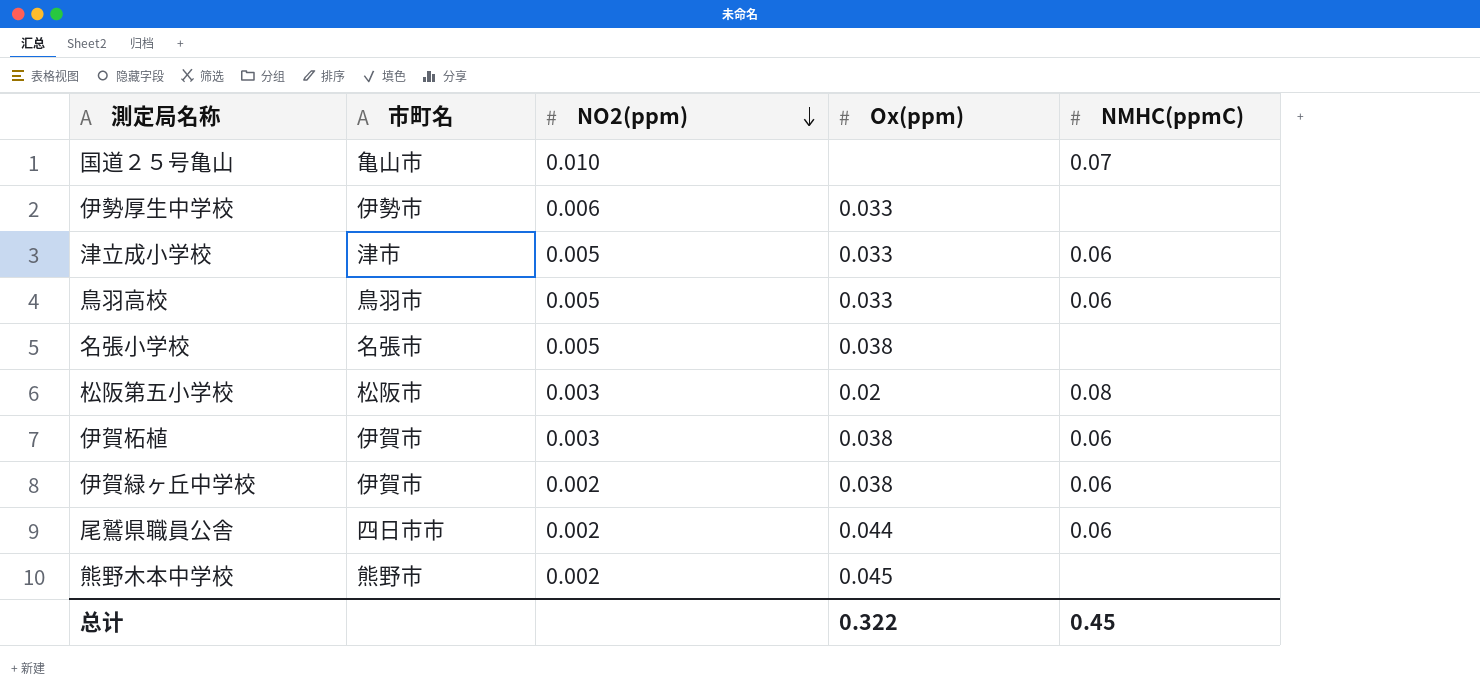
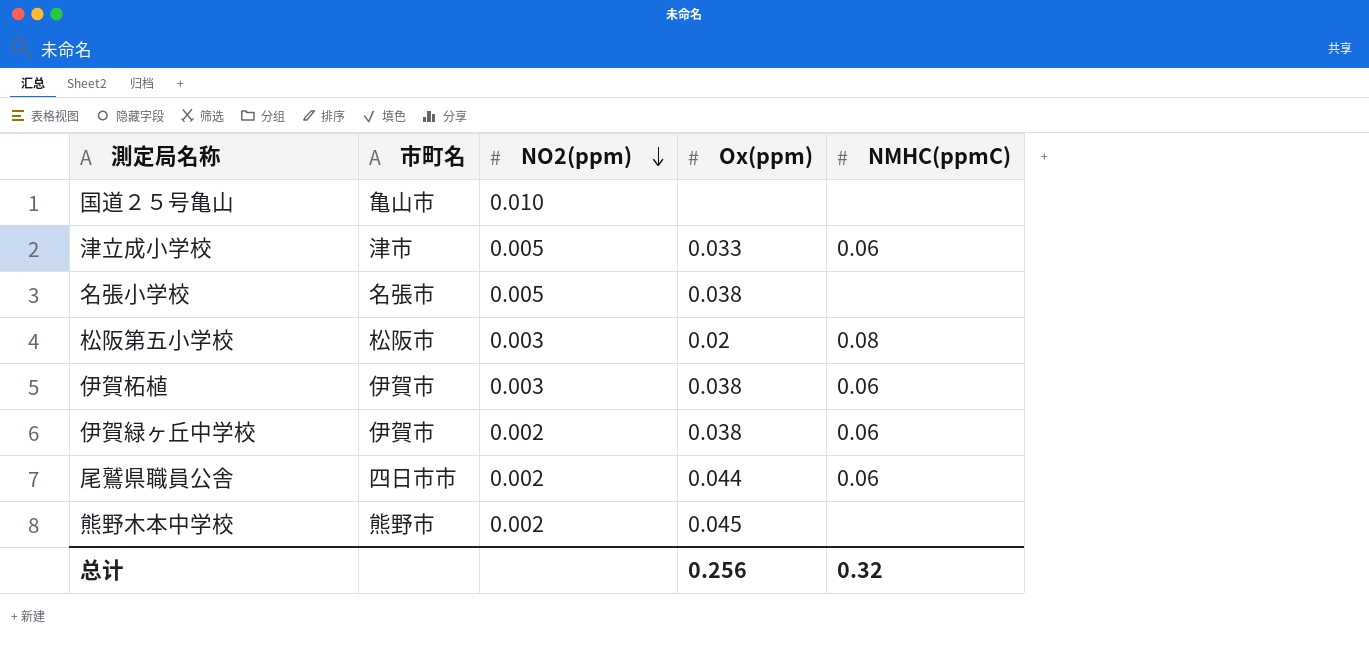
row 伊勢厚生中学校: 伊勢市 | 0.006 | 0.033 | none -> none
row 鳥羽高校: 鳥羽市 | 0.005 | 0.033 | 0.06 -> none
国道２５号亀山 | NMHC(ppmC): 0.07 -> none
总计 | Ox(ppm): 0.322 -> 0.256
总计 | NMHC(ppmC): 0.45 -> 0.32

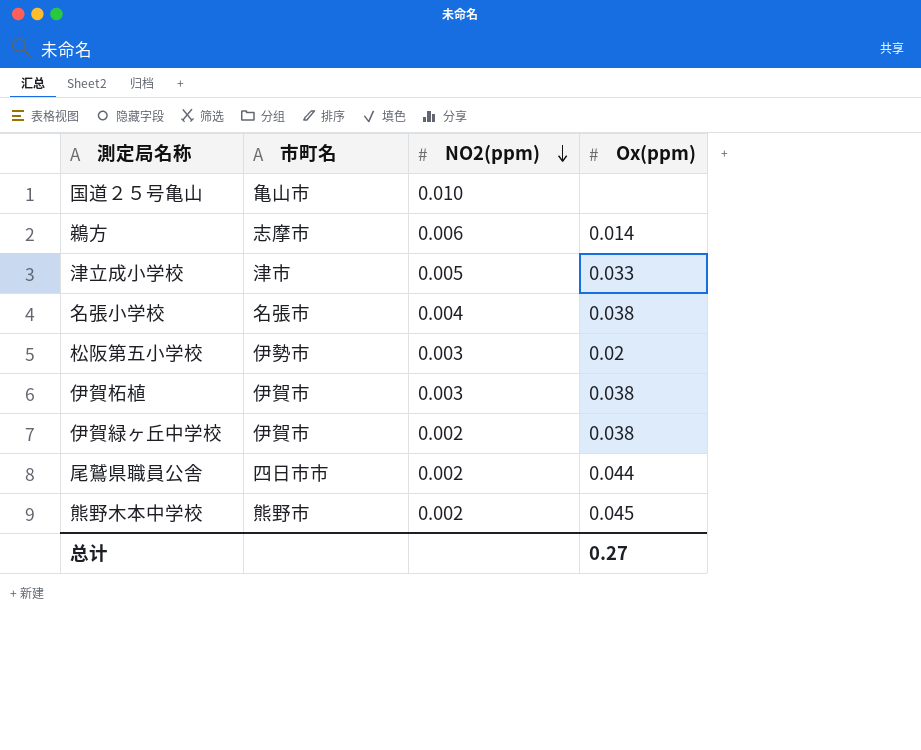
column NMHC(ppmC) | position: 5 -> none
row 鵜方: none -> 志摩市 | 0.006 | 0.014
名張小学校 | NO2(ppm): 0.005 -> 0.004
松阪第五小学校 | 市町名: 松阪市 -> 伊勢市
总计 | Ox(ppm): 0.256 -> 0.27

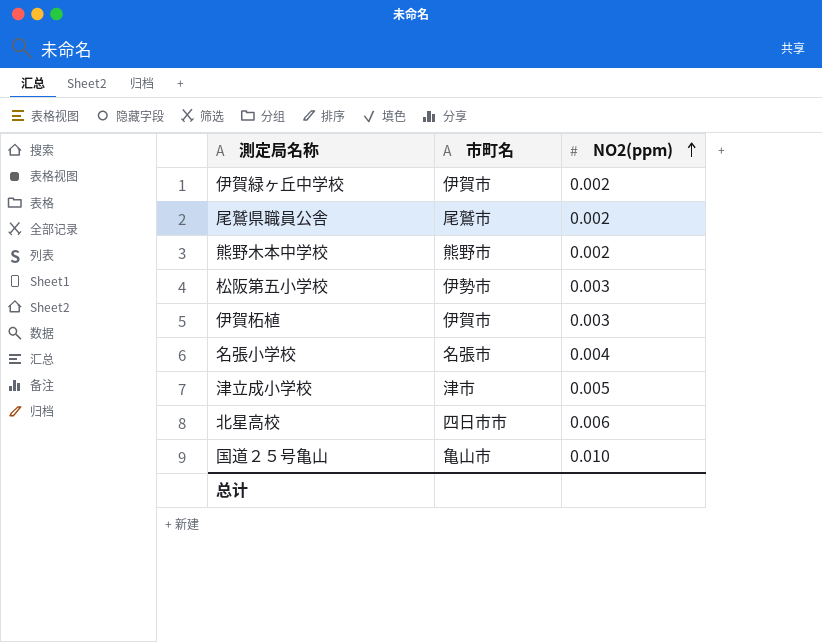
row order: NO2(ppm) descending -> NO2(ppm) ascending
column Ox(ppm) | position: 4 -> none
row 鵜方: 志摩市 | 0.006 | 0.014 -> none
尾鷲県職員公舎 | 市町名: 四日市市 -> 尾鷲市
row 北星高校: none -> 四日市市 | 0.006

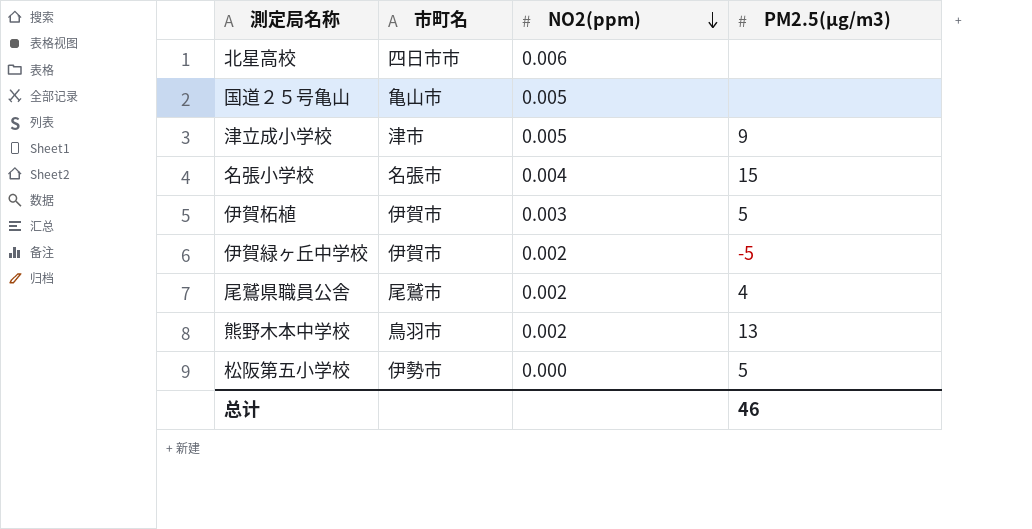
row order: NO2(ppm) ascending -> NO2(ppm) descending
column PM2.5(μg/m3) | position: none -> 4
国道２５号亀山 | NO2(ppm): 0.010 -> 0.005
熊野木本中学校 | 市町名: 熊野市 -> 鳥羽市
松阪第五小学校 | NO2(ppm): 0.003 -> 0.000

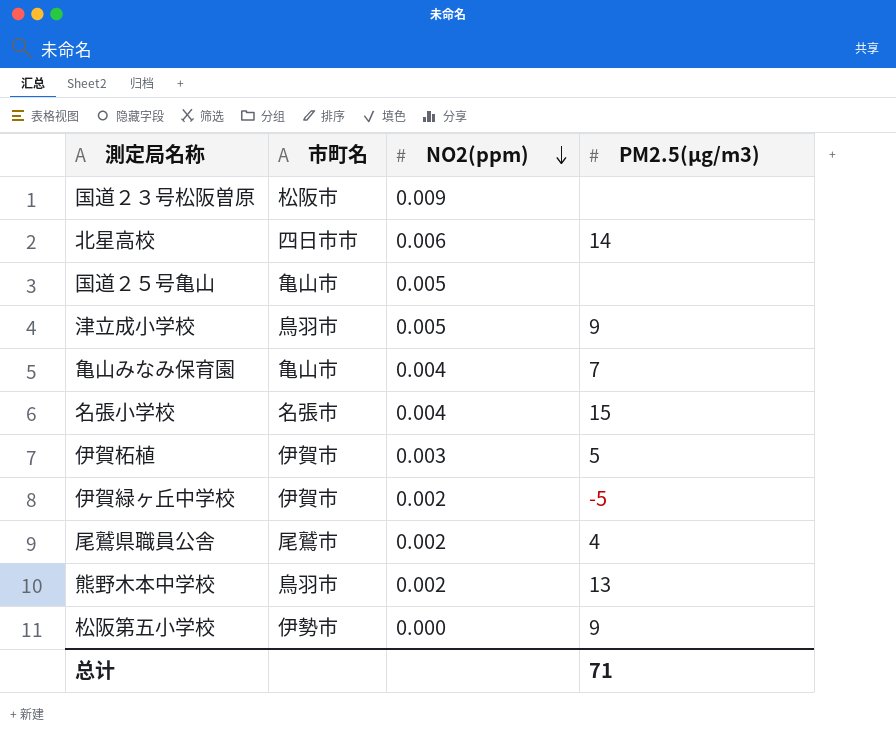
row 国道２３号松阪曽原: none -> 松阪市 | 0.009 | none
北星高校 | PM2.5(μg/m3): none -> 14
津立成小学校 | 市町名: 津市 -> 鳥羽市
row 亀山みなみ保育園: none -> 亀山市 | 0.004 | 7
松阪第五小学校 | PM2.5(μg/m3): 5 -> 9
总计 | PM2.5(μg/m3): 46 -> 71

